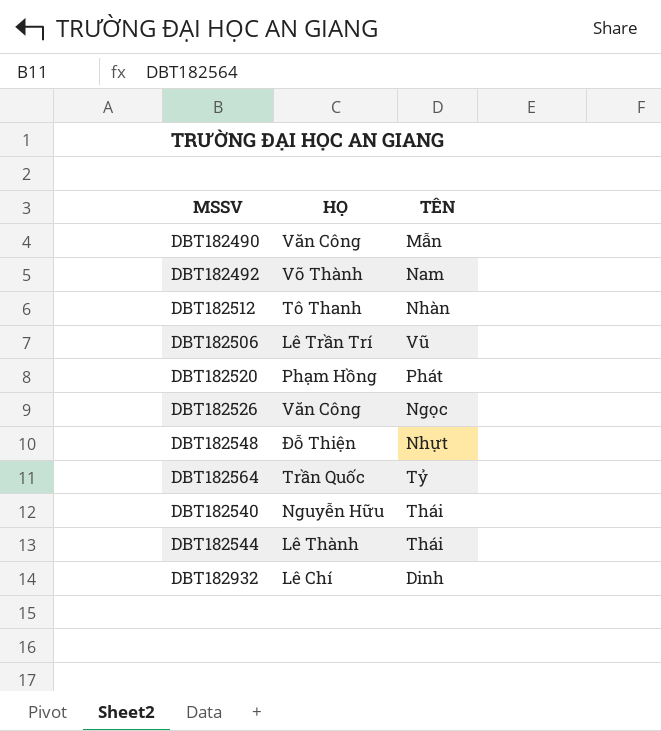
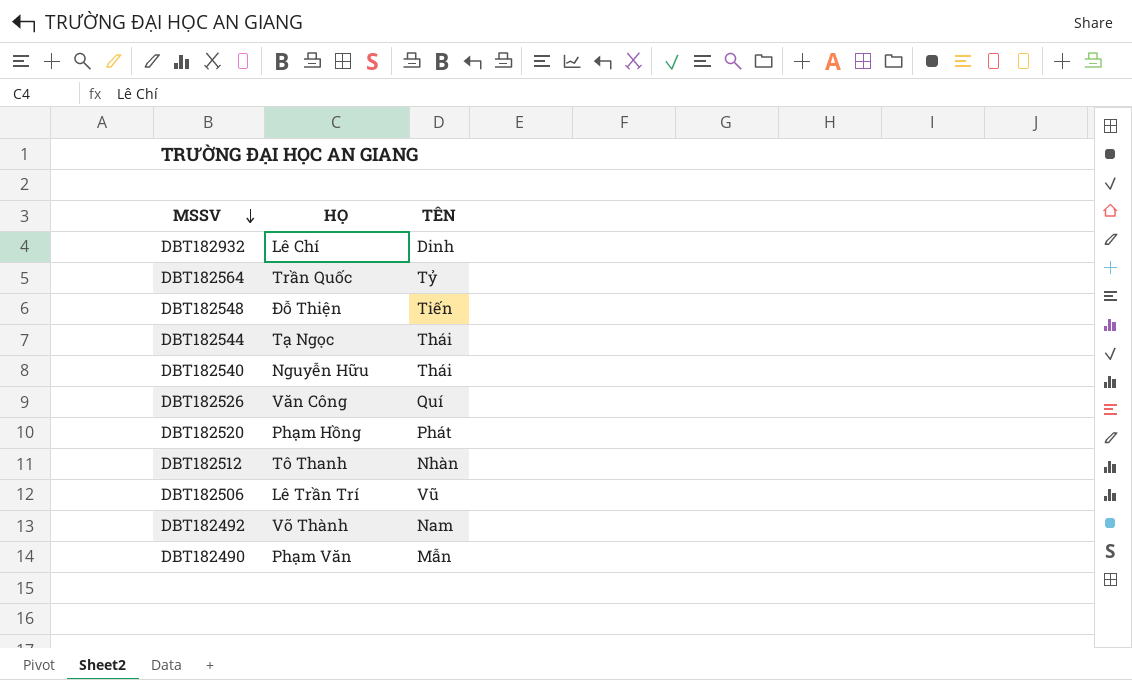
row order: none -> MSSV descending
DBT182548 | TÊN: Nhựt -> Tiến
DBT182544 | HỌ: Lê Thành -> Tạ Ngọc
DBT182526 | TÊN: Ngọc -> Quí
DBT182490 | HỌ: Văn Công -> Phạm Văn

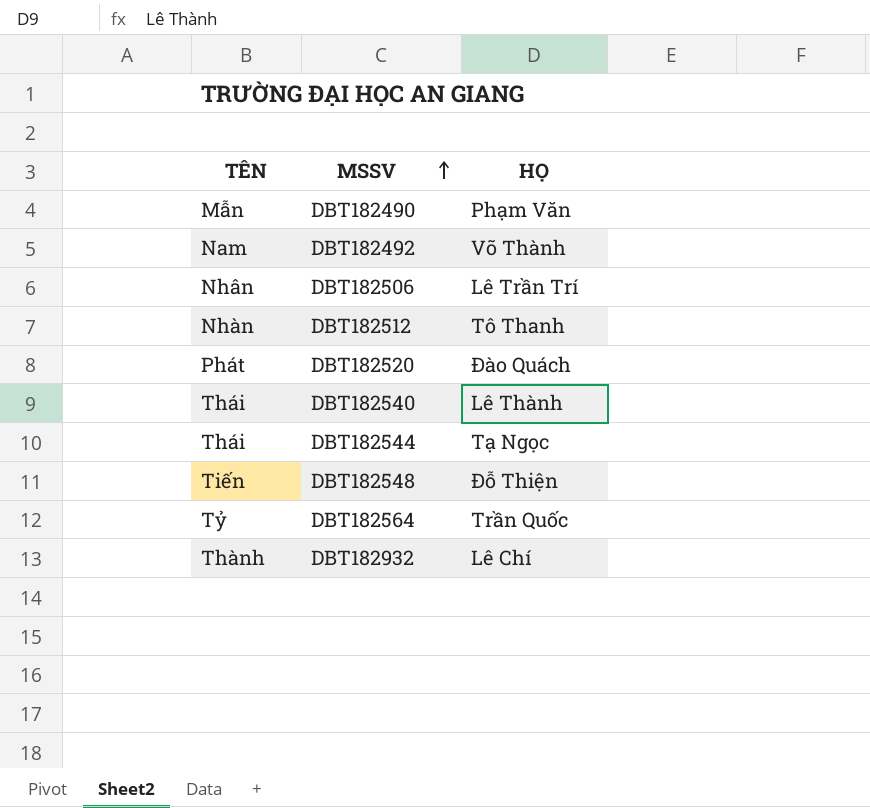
row order: MSSV descending -> MSSV ascending
column TÊN | position: 3 -> 1
row DBT182526: Văn Công | Quí -> none
DBT182506 | TÊN: Vũ -> Nhân
DBT182520 | HỌ: Phạm Hồng -> Đào Quách
DBT182540 | HỌ: Nguyễn Hữu -> Lê Thành
DBT182932 | TÊN: Dinh -> Thành

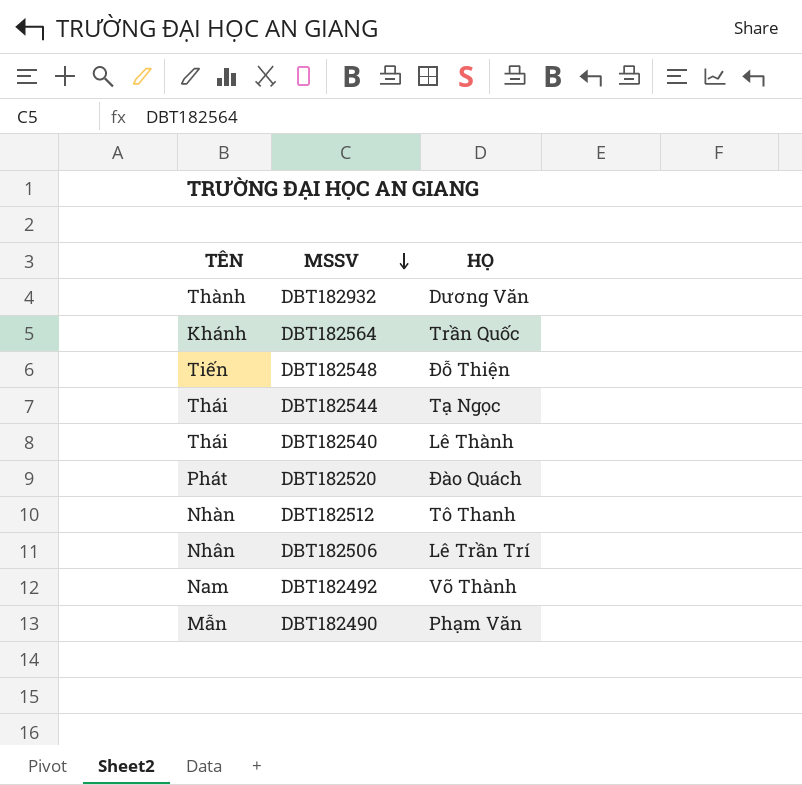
row order: MSSV ascending -> MSSV descending
DBT182932 | HỌ: Lê Chí -> Dương Văn
DBT182564 | TÊN: Tỷ -> Khánh

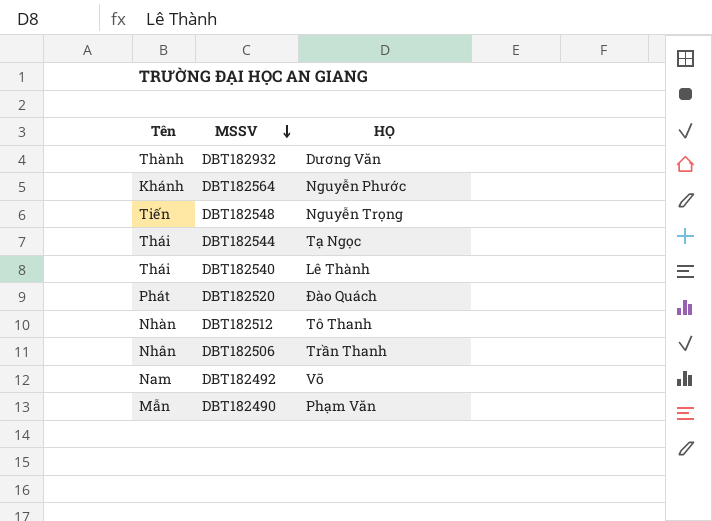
column name: TÊN -> Tên
DBT182564 | HỌ: Trần Quốc -> Nguyễn Phước
DBT182548 | HỌ: Đỗ Thiện -> Nguyễn Trọng
DBT182506 | HỌ: Lê Trần Trí -> Trần Thanh
DBT182492 | HỌ: Võ Thành -> Võ

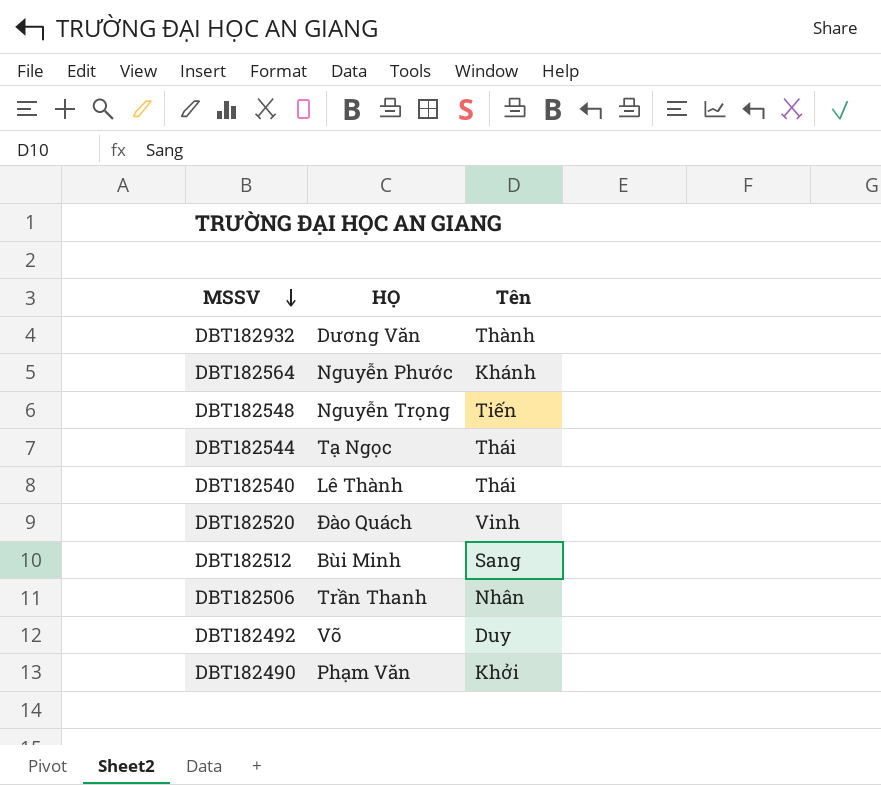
column Tên | position: 1 -> 3
DBT182520 | Tên: Phát -> Vinh
DBT182512 | HỌ: Tô Thanh -> Bùi Minh
DBT182512 | Tên: Nhàn -> Sang
DBT182492 | Tên: Nam -> Duy
DBT182490 | Tên: Mẫn -> Khởi

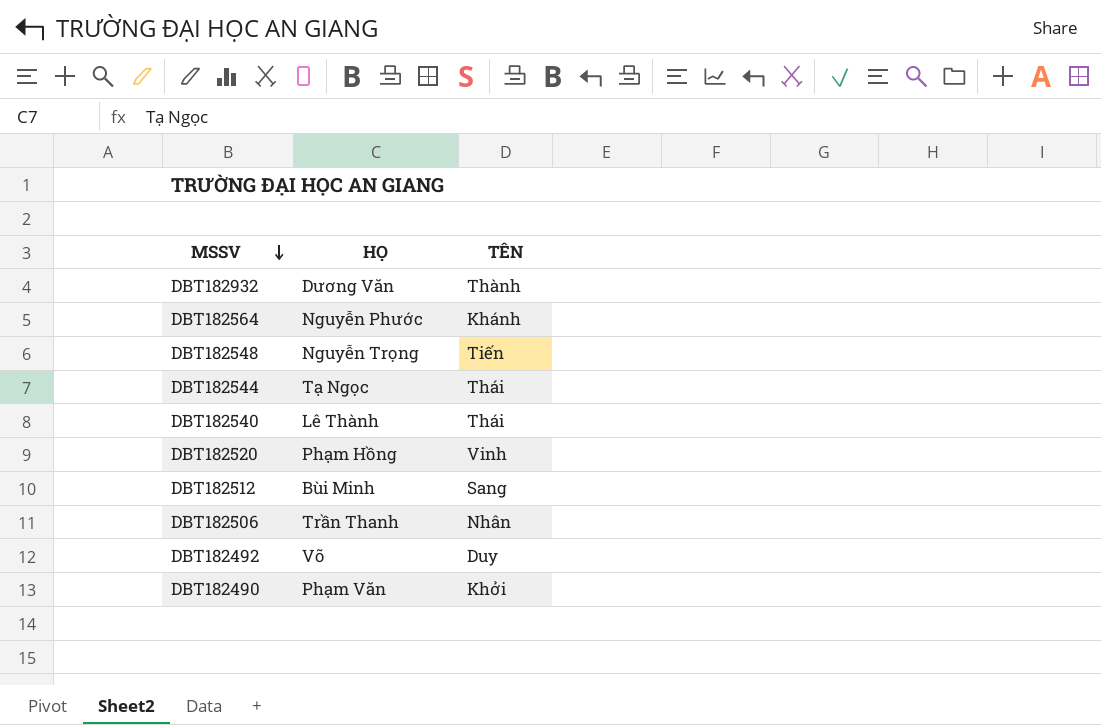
column name: Tên -> TÊN
DBT182520 | HỌ: Đào Quách -> Phạm Hồng

